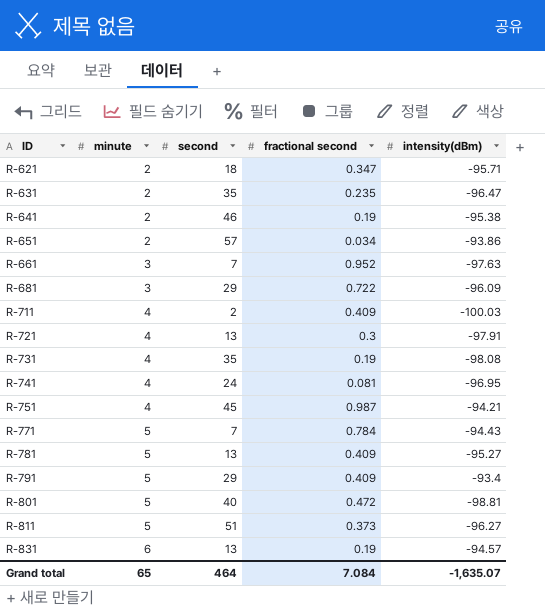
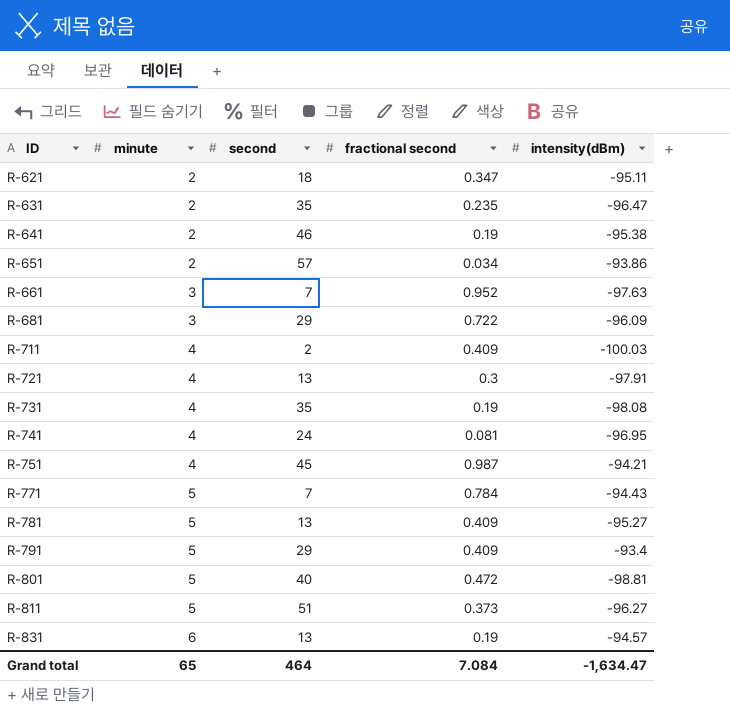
R-621 | intensity(dBm): -95.71 -> -95.11
Grand total | intensity(dBm): -1,635.07 -> -1,634.47

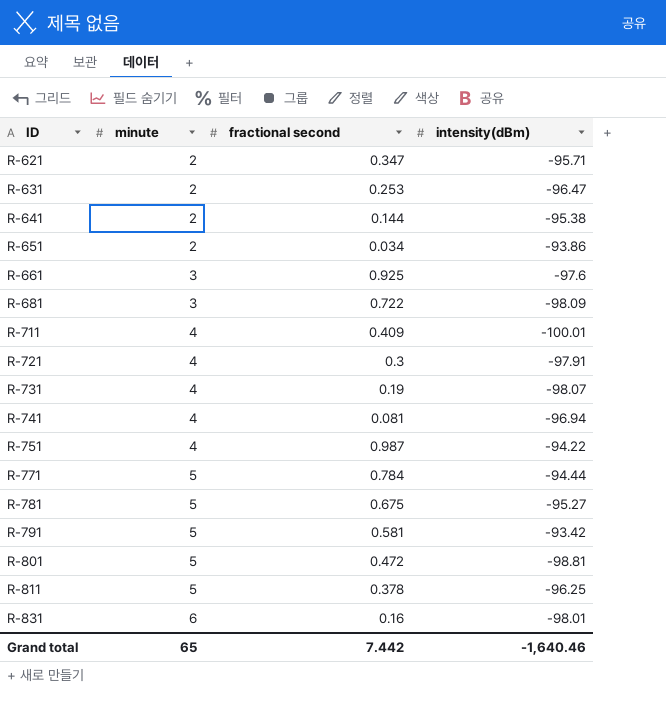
column second | position: 3 -> none
R-621 | intensity(dBm): -95.11 -> -95.71
R-631 | fractional second: 0.235 -> 0.253
R-641 | fractional second: 0.19 -> 0.144
R-661 | fractional second: 0.952 -> 0.925
R-661 | intensity(dBm): -97.63 -> -97.6
R-681 | intensity(dBm): -96.09 -> -98.09
R-711 | intensity(dBm): -100.03 -> -100.01
R-731 | intensity(dBm): -98.08 -> -98.07
R-741 | intensity(dBm): -96.95 -> -96.94
R-751 | intensity(dBm): -94.21 -> -94.22
R-771 | intensity(dBm): -94.43 -> -94.44
R-781 | fractional second: 0.409 -> 0.675
R-791 | fractional second: 0.409 -> 0.581
R-791 | intensity(dBm): -93.4 -> -93.42
R-811 | fractional second: 0.373 -> 0.378
R-811 | intensity(dBm): -96.27 -> -96.25
R-831 | fractional second: 0.19 -> 0.16
R-831 | intensity(dBm): -94.57 -> -98.01
Grand total | fractional second: 7.084 -> 7.442
Grand total | intensity(dBm): -1,634.47 -> -1,640.46

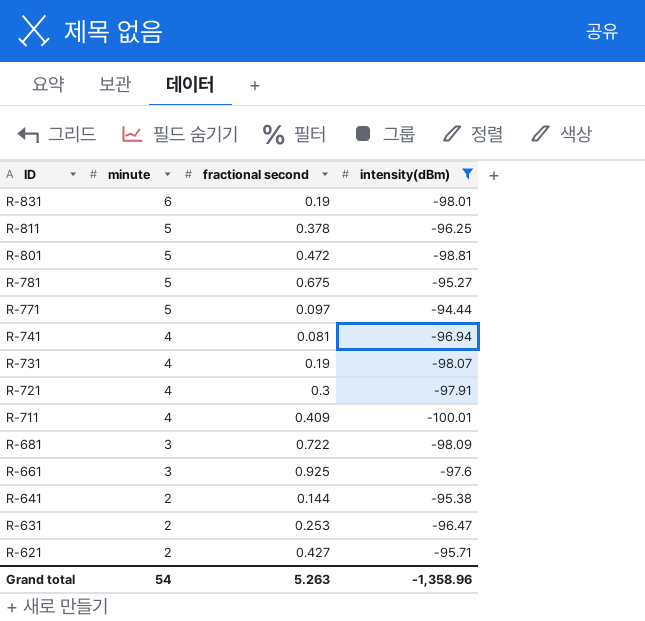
filter: none -> intensity(dBm) <= -94.44
row order: ID ascending -> ID descending
R-831 | fractional second: 0.16 -> 0.19
R-771 | fractional second: 0.784 -> 0.097
R-621 | fractional second: 0.347 -> 0.427
Grand total | minute: 65 -> 54
Grand total | fractional second: 7.442 -> 5.263
Grand total | intensity(dBm): -1,640.46 -> -1,358.96

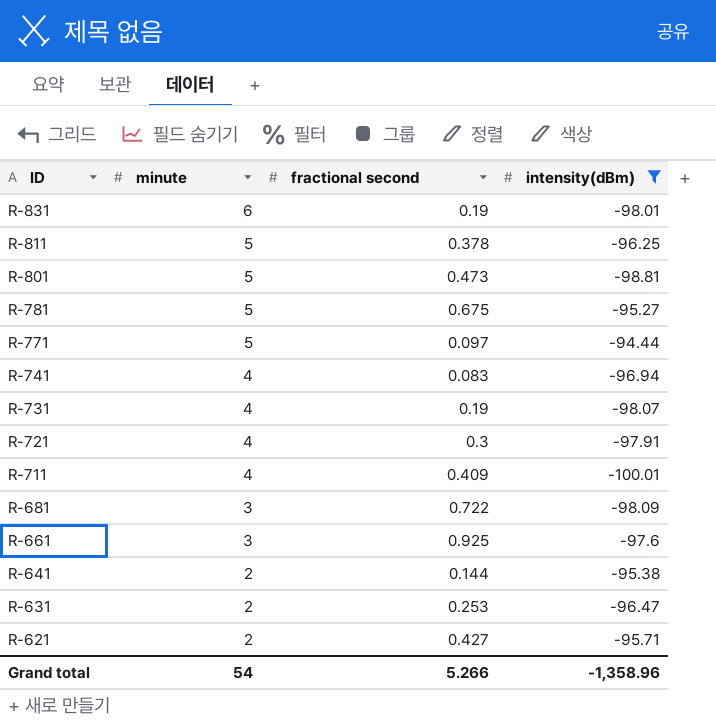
R-801 | fractional second: 0.472 -> 0.473
R-741 | fractional second: 0.081 -> 0.083
Grand total | fractional second: 5.263 -> 5.266

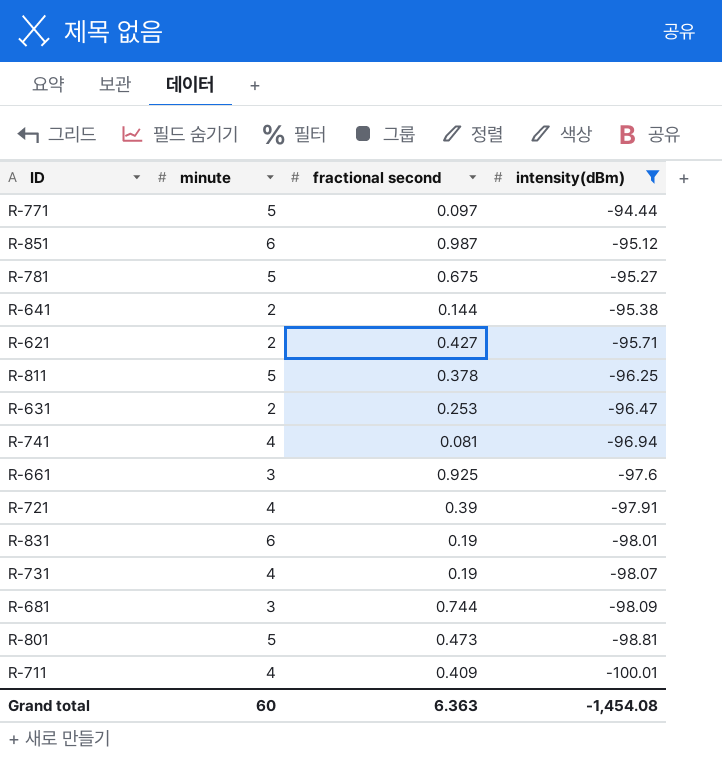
row order: ID descending -> intensity(dBm) descending
row R-851: none -> 6 | 0.987 | -95.12
R-741 | fractional second: 0.083 -> 0.081
R-721 | fractional second: 0.3 -> 0.39
R-681 | fractional second: 0.722 -> 0.744
Grand total | minute: 54 -> 60
Grand total | fractional second: 5.266 -> 6.363
Grand total | intensity(dBm): -1,358.96 -> -1,454.08

